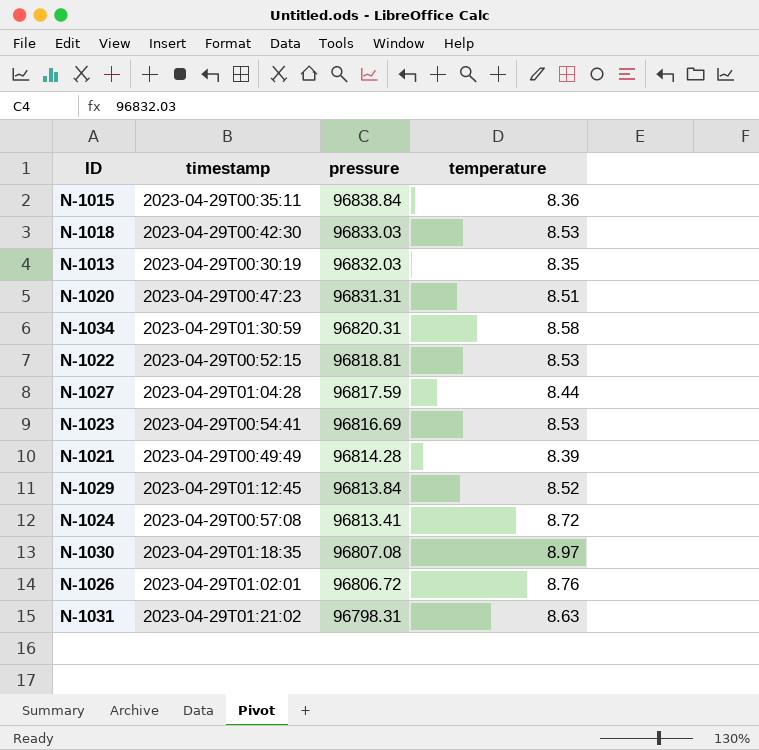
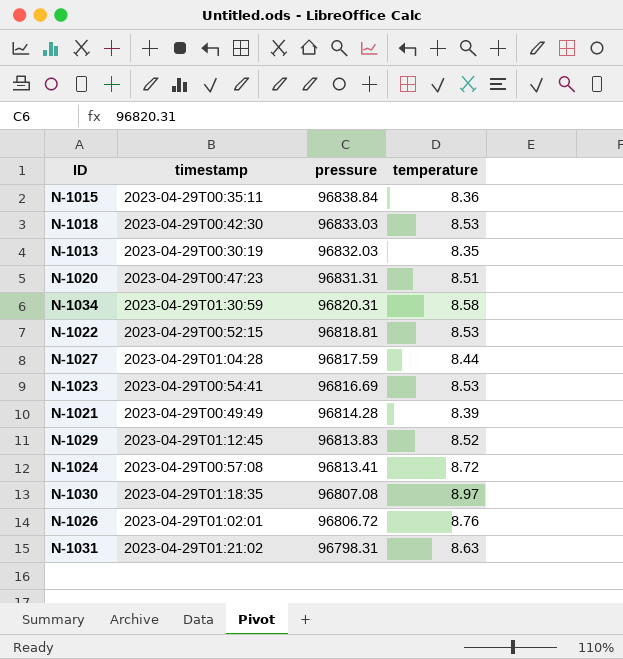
N-1029 | pressure: 96813.84 -> 96813.83

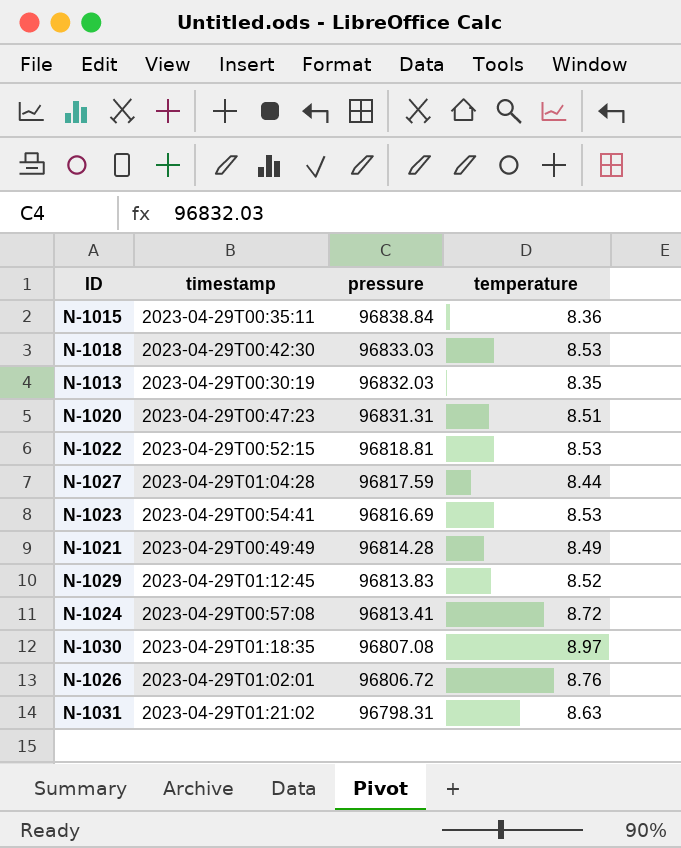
row N-1034: 2023-04-29T01:30:59 | 96820.31 | 8.58 -> none
N-1021 | temperature: 8.39 -> 8.49

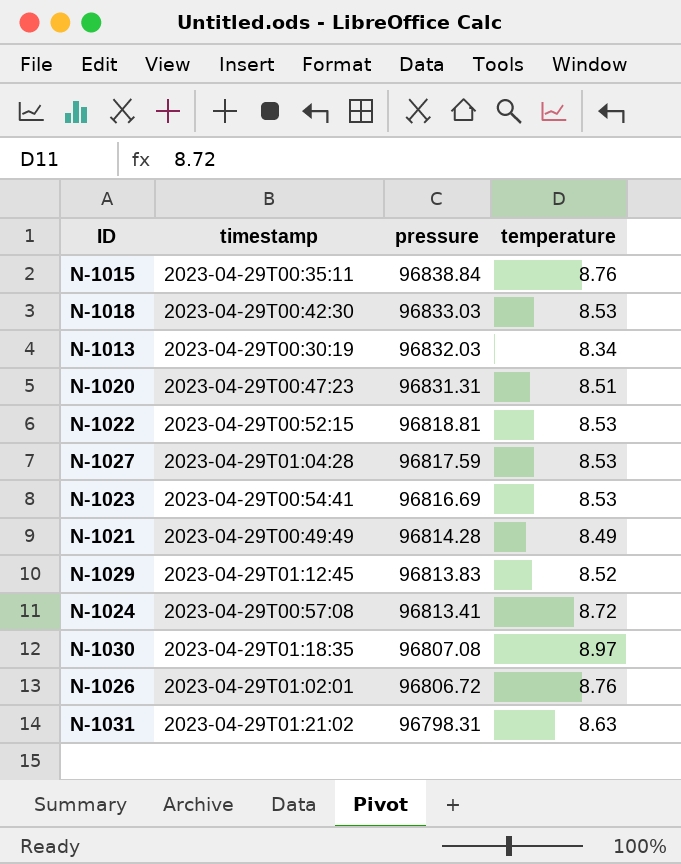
N-1015 | temperature: 8.36 -> 8.76
N-1013 | temperature: 8.35 -> 8.34
N-1027 | temperature: 8.44 -> 8.53

